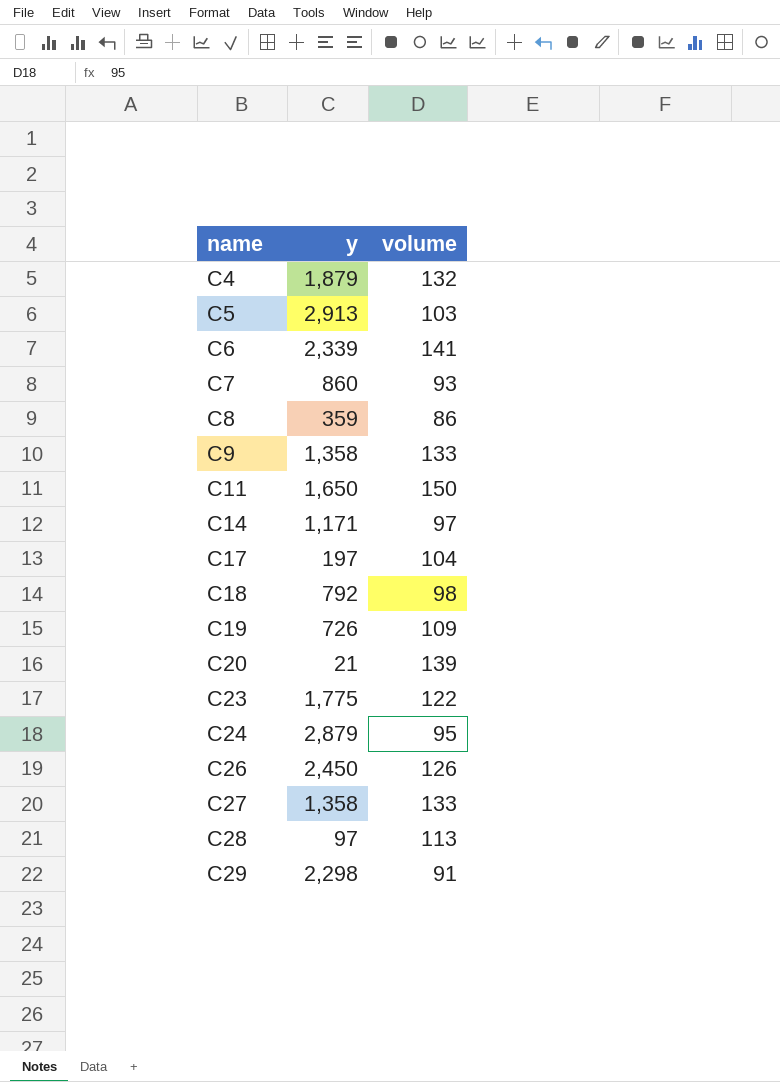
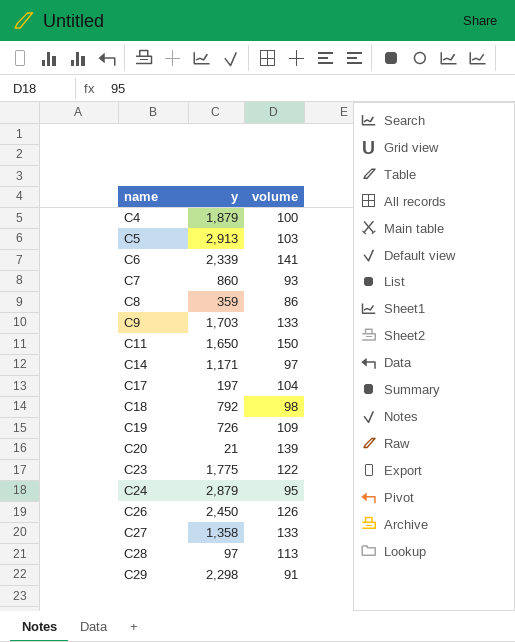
C4 | volume: 132 -> 100
C9 | y: 1,358 -> 1,703

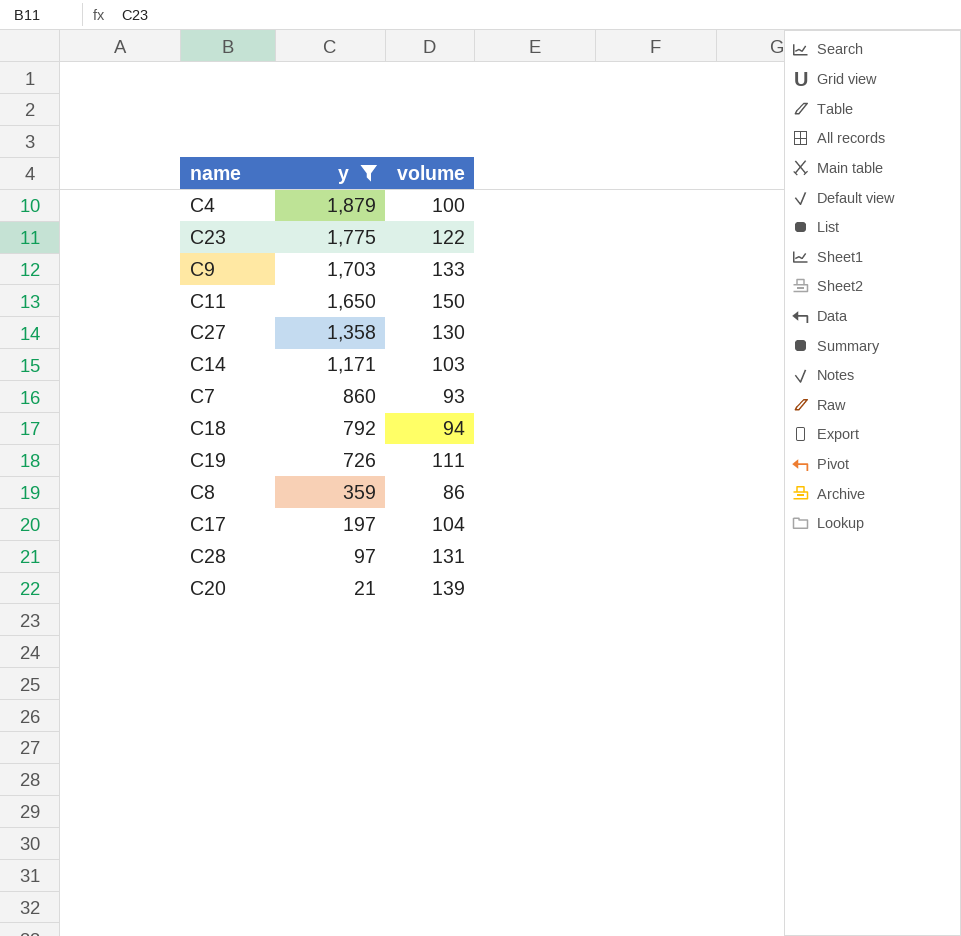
filter: none -> y <= 1,879
row order: name ascending -> y descending
C27 | volume: 133 -> 130
C14 | volume: 97 -> 103
C18 | volume: 98 -> 94
C19 | volume: 109 -> 111
C28 | volume: 113 -> 131

